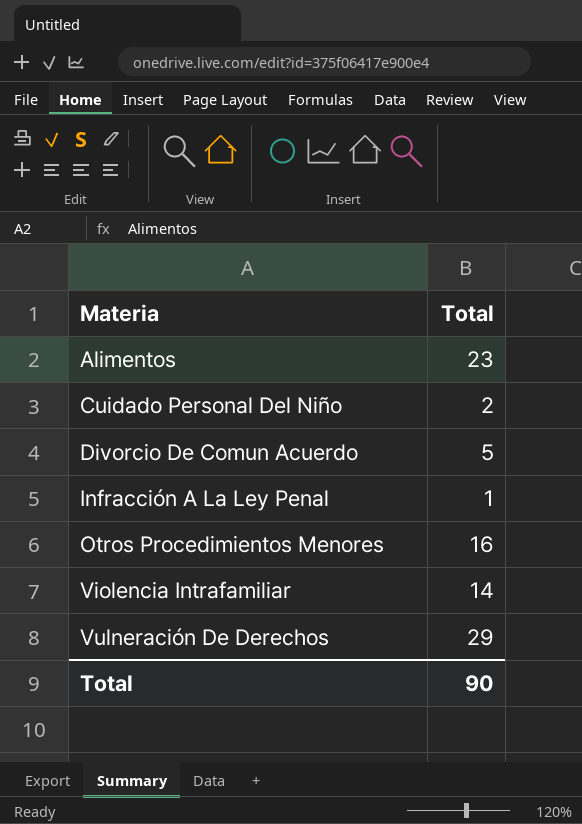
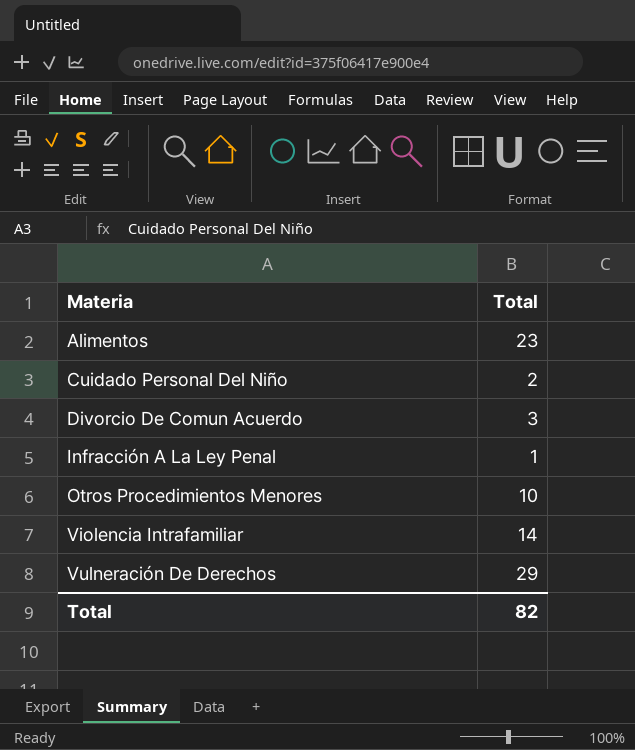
Divorcio De Comun Acuerdo | Total: 5 -> 3
Otros Procedimientos Menores | Total: 16 -> 10
Total | Total: 90 -> 82

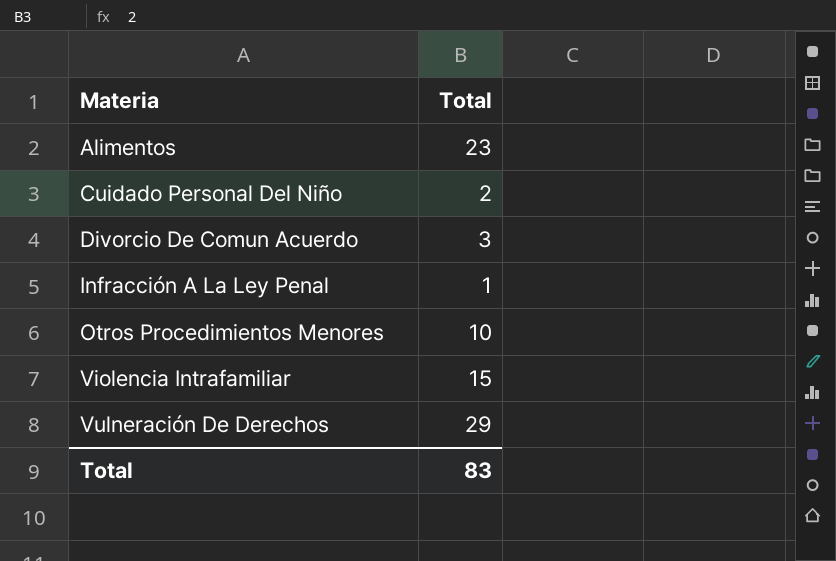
Violencia Intrafamiliar | Total: 14 -> 15
Total | Total: 82 -> 83

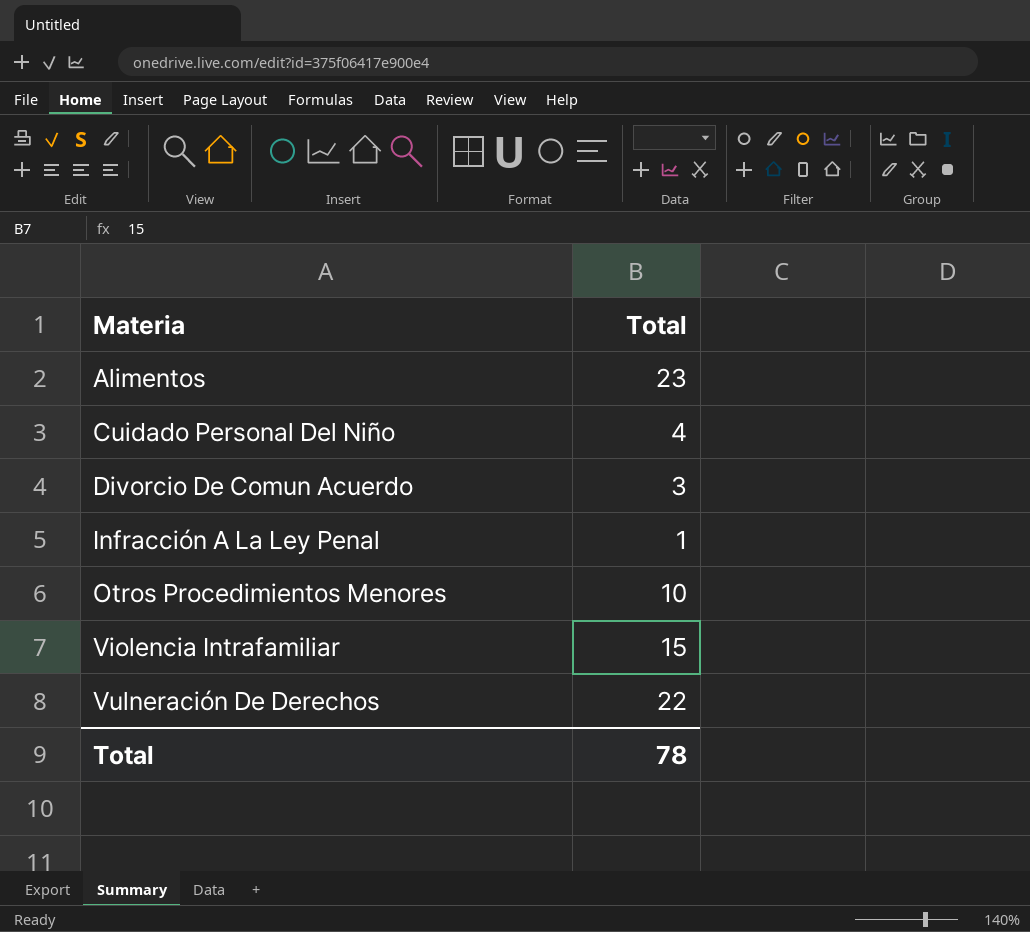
Cuidado Personal Del Niño | Total: 2 -> 4
Vulneración De Derechos | Total: 29 -> 22
Total | Total: 83 -> 78

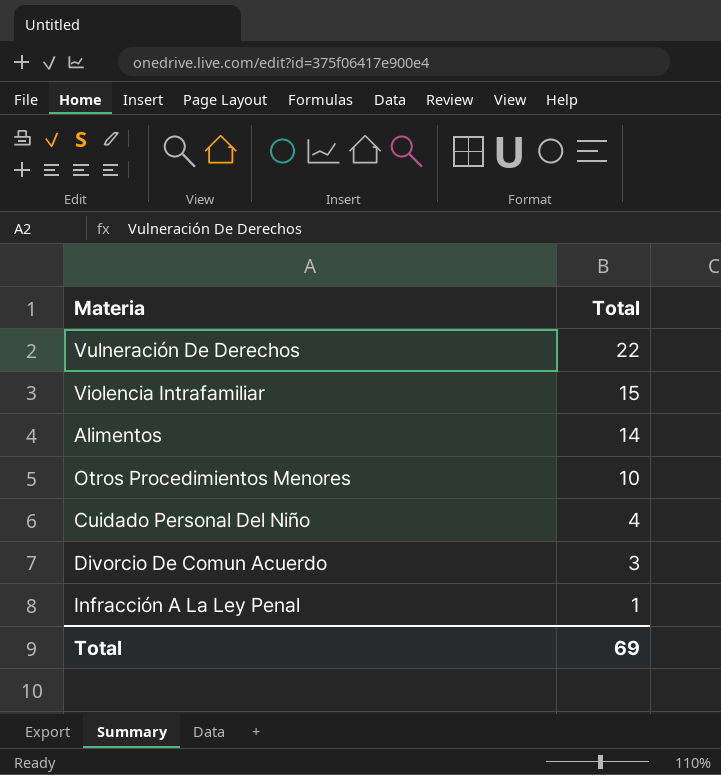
row order: Materia ascending -> Total descending
Alimentos | Total: 23 -> 14
Total | Total: 78 -> 69

